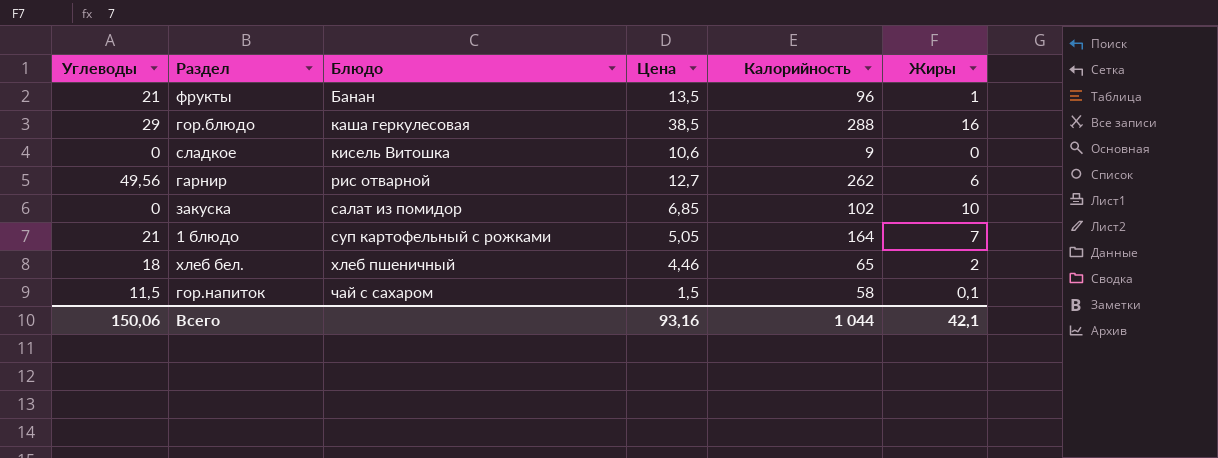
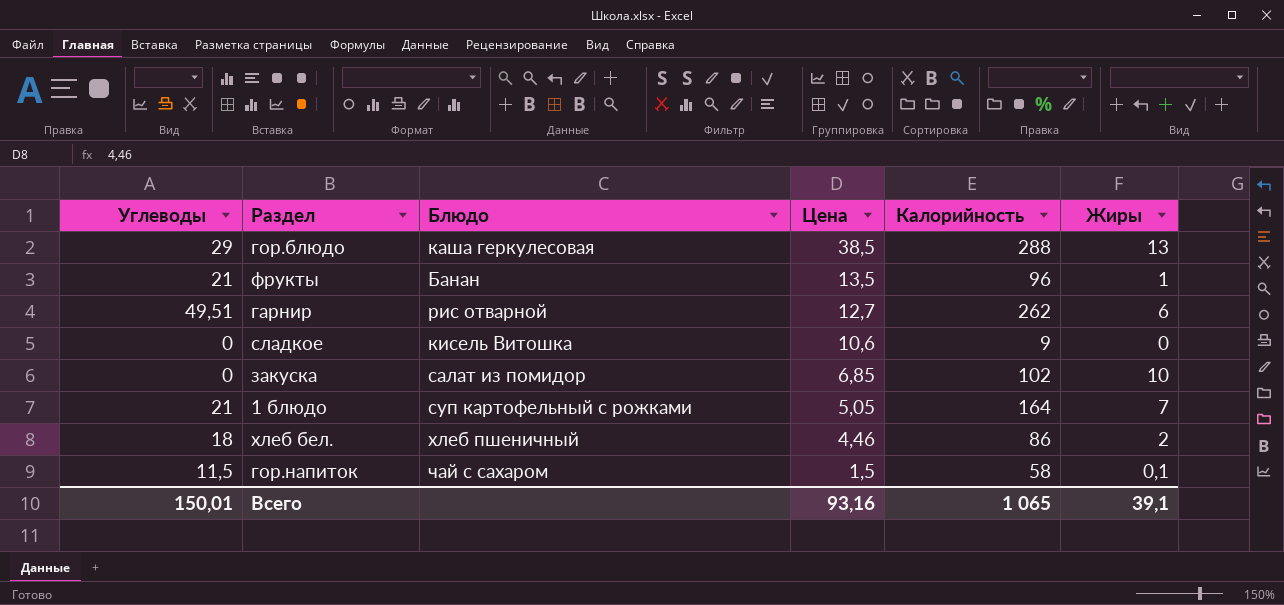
row order: Блюдо ascending -> Цена descending
гор.блюдо | Жиры: 16 -> 13
гарнир | Углеводы: 49,56 -> 49,51
хлеб бел. | Калорийность: 65 -> 86
Всего | Углеводы: 150,06 -> 150,01
Всего | Калорийность: 1 044 -> 1 065
Всего | Жиры: 42,1 -> 39,1

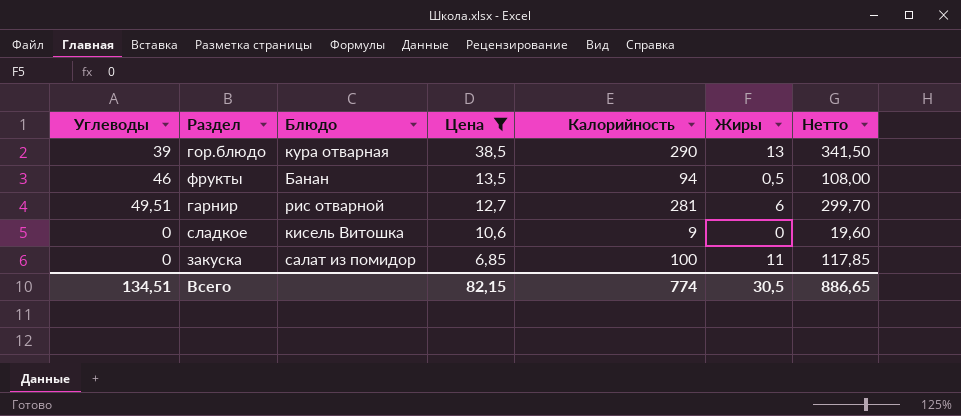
filter: none -> Цена >= 6,85
column Нетто | formula: none -> [Цена] + [Калорийность] + [Жиры]
гор.блюдо | Углеводы: 29 -> 39
гор.блюдо | Блюдо: каша геркулесовая -> кура отварная
гор.блюдо | Калорийность: 288 -> 290
фрукты | Углеводы: 21 -> 46
фрукты | Калорийность: 96 -> 94
фрукты | Жиры: 1 -> 0,5
гарнир | Калорийность: 262 -> 281
закуска | Калорийность: 102 -> 100
закуска | Жиры: 10 -> 11
Всего | Углеводы: 150,01 -> 134,51
Всего | Цена: 93,16 -> 82,15
Всего | Калорийность: 1 065 -> 774
Всего | Жиры: 39,1 -> 30,5

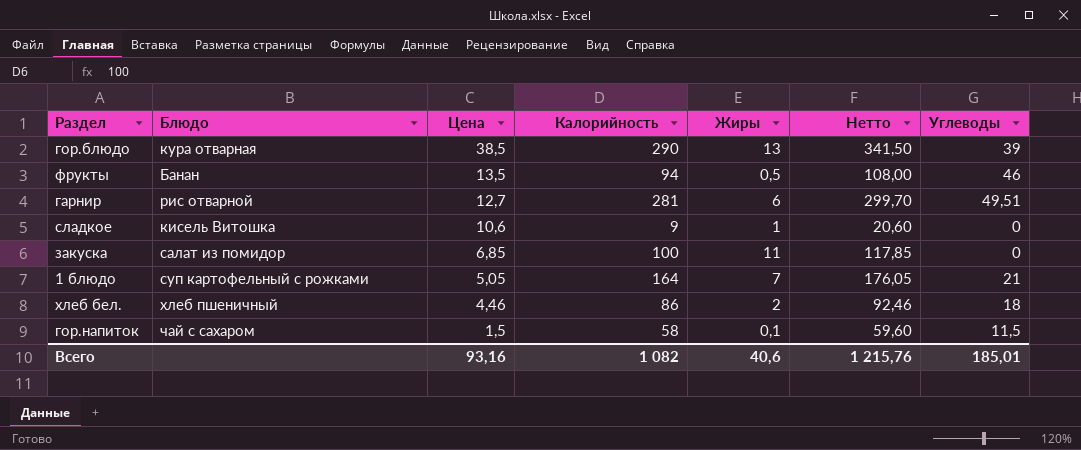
filter: Цена >= 6,85 -> none
column Углеводы | position: 1 -> 7
сладкое | Жиры: 0 -> 1
сладкое | Нетто: 19,60 -> 20,60
Всего | Цена: 82,15 -> 93,16
Всего | Калорийность: 774 -> 1 082
Всего | Жиры: 30,5 -> 40,6
Всего | Нетто: 886,65 -> 1 215,76
Всего | Углеводы: 134,51 -> 185,01

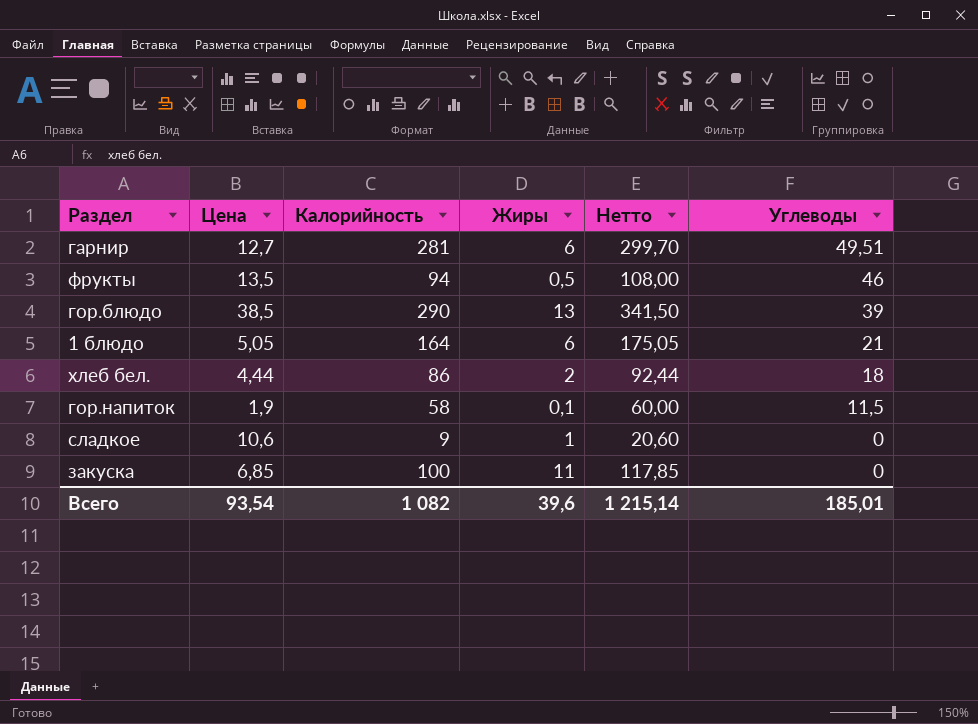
row order: Цена descending -> Углеводы descending
column Блюдо | position: 2 -> none
1 блюдо | Жиры: 7 -> 6
1 блюдо | Нетто: 176,05 -> 175,05
хлеб бел. | Цена: 4,46 -> 4,44
хлеб бел. | Нетто: 92,46 -> 92,44
гор.напиток | Цена: 1,5 -> 1,9
гор.напиток | Нетто: 59,60 -> 60,00
Всего | Цена: 93,16 -> 93,54
Всего | Жиры: 40,6 -> 39,6
Всего | Нетто: 1 215,76 -> 1 215,14

